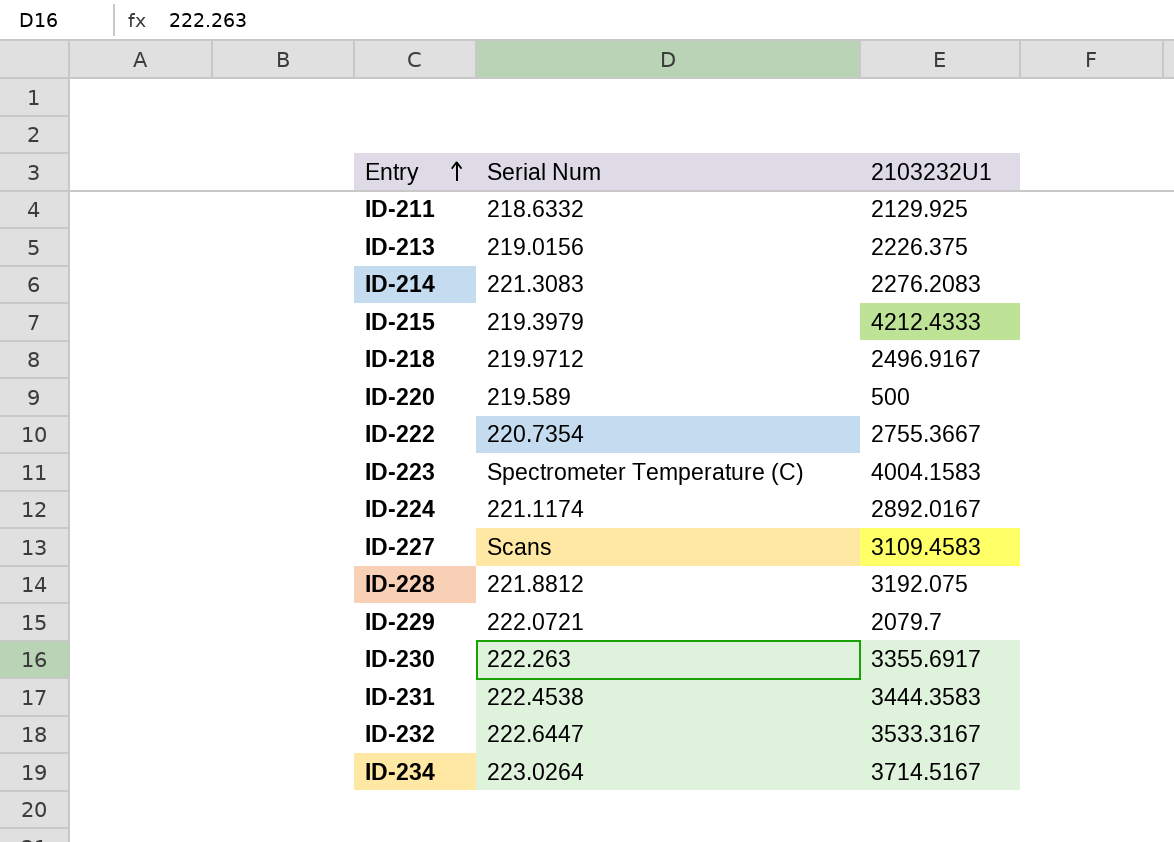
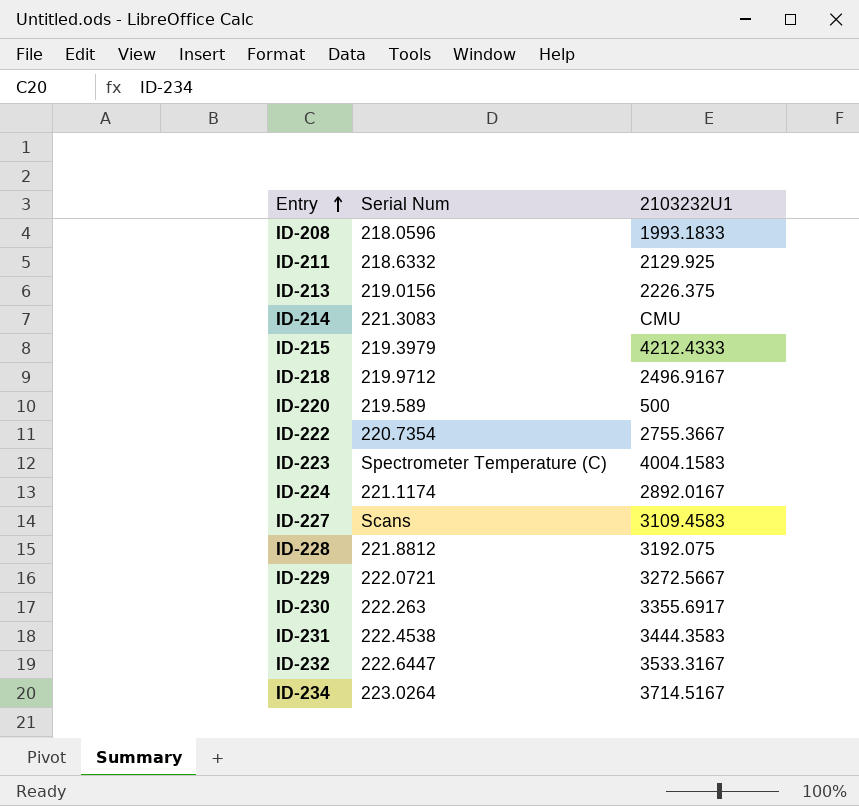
row ID-208: none -> 218.0596 | 1993.1833
ID-214 | 2103232U1: 2276.2083 -> CMU
ID-229 | 2103232U1: 2079.7 -> 3272.5667

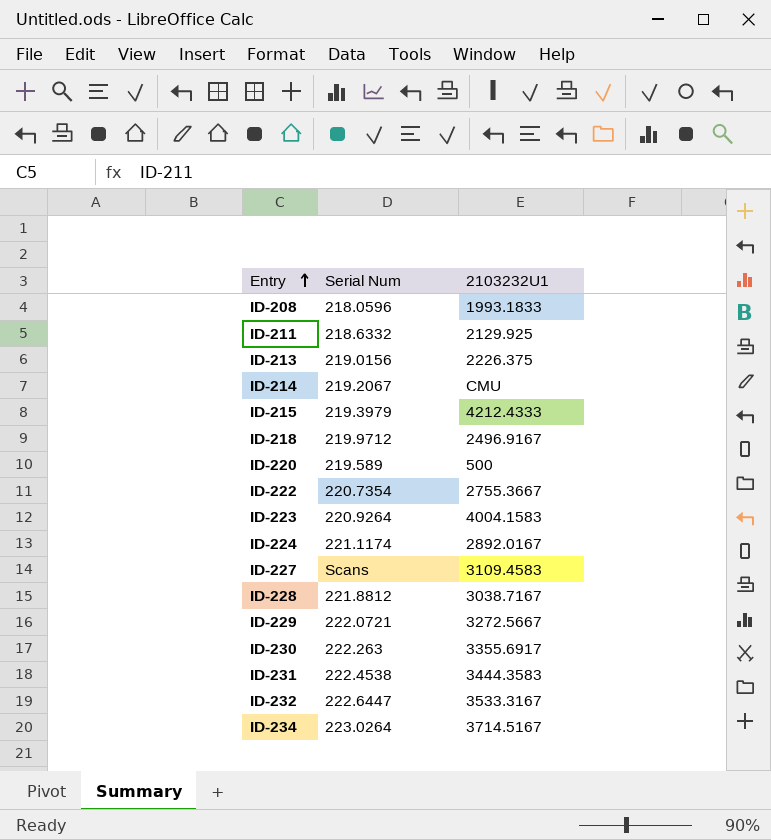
ID-214 | Serial Num: 221.3083 -> 219.2067
ID-223 | Serial Num: Spectrometer Temperature (C) -> 220.9264
ID-228 | 2103232U1: 3192.075 -> 3038.7167

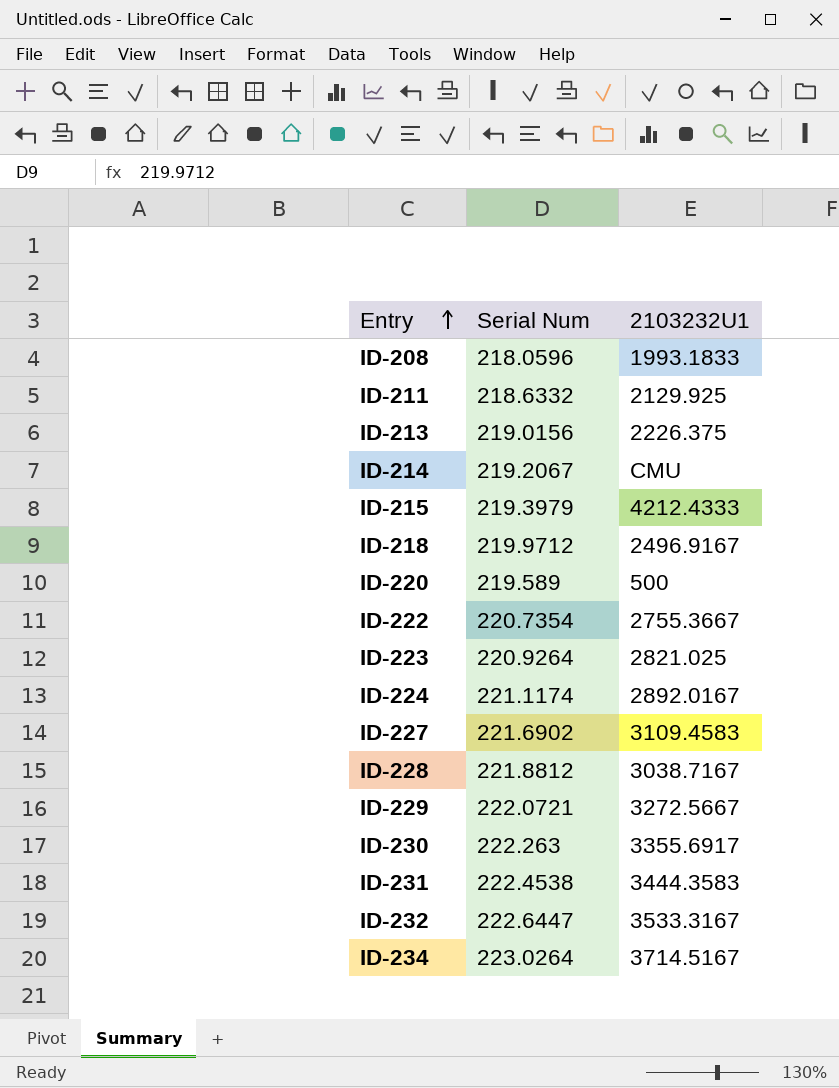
ID-223 | 2103232U1: 4004.1583 -> 2821.025
ID-227 | Serial Num: Scans -> 221.6902

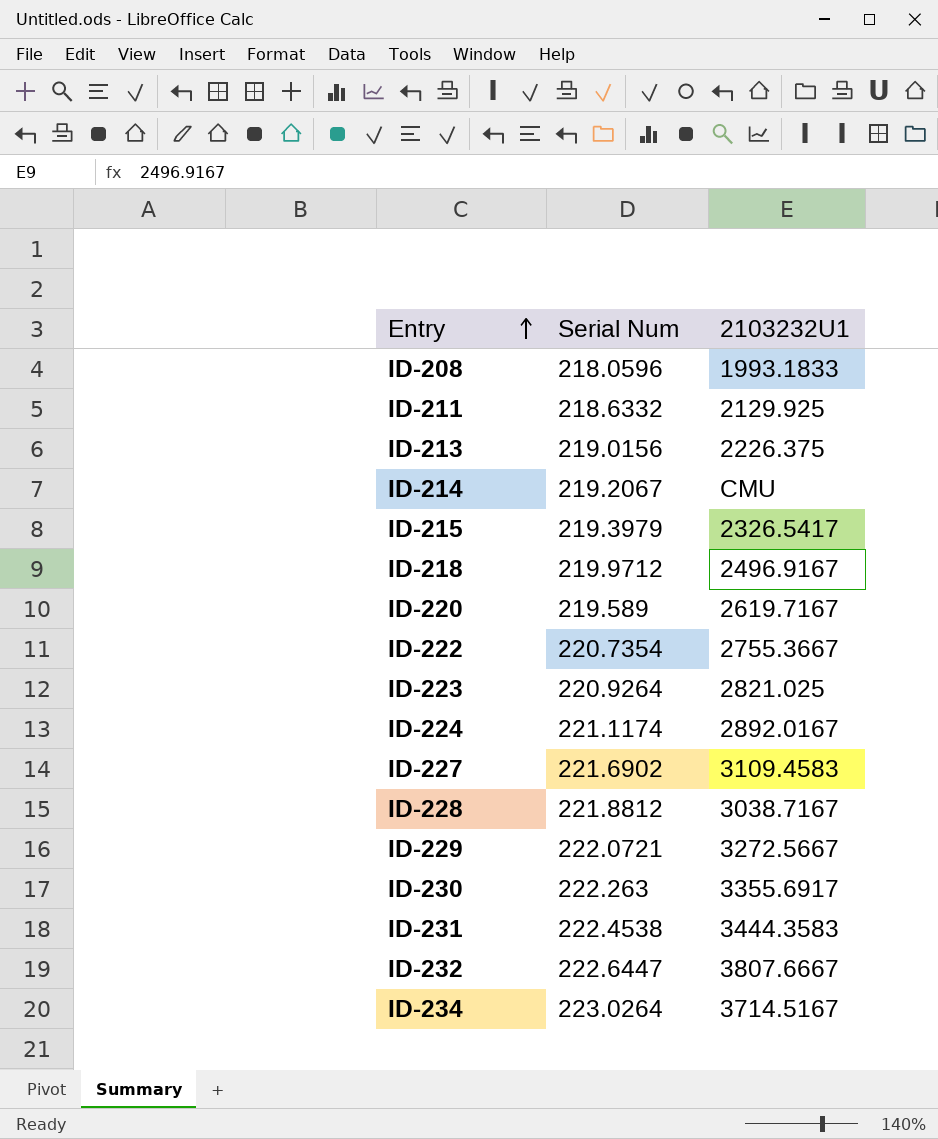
ID-215 | 2103232U1: 4212.4333 -> 2326.5417
ID-220 | 2103232U1: 500 -> 2619.7167
ID-232 | 2103232U1: 3533.3167 -> 3807.6667

